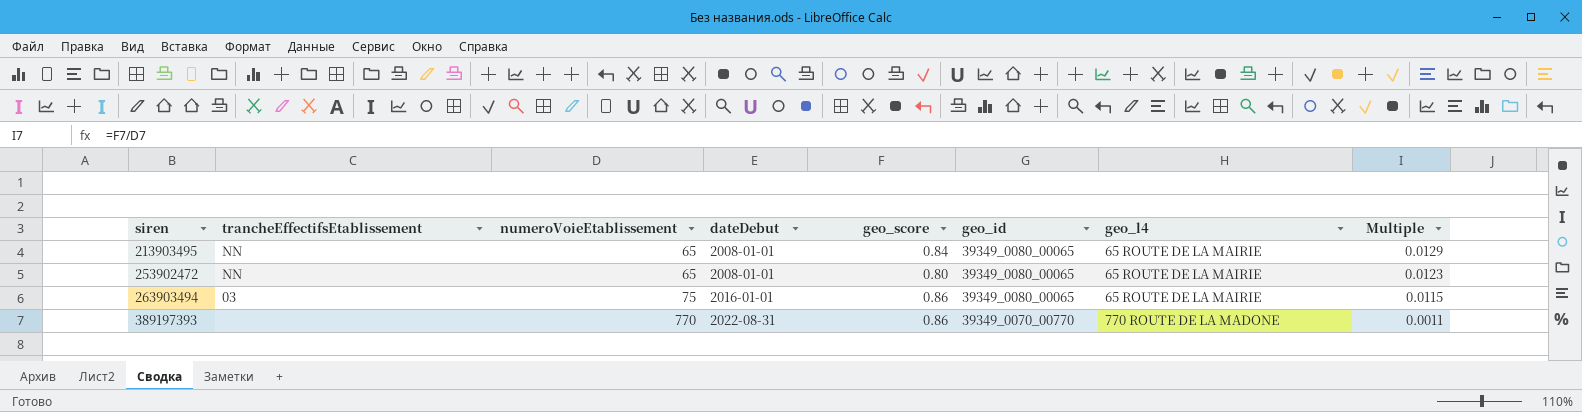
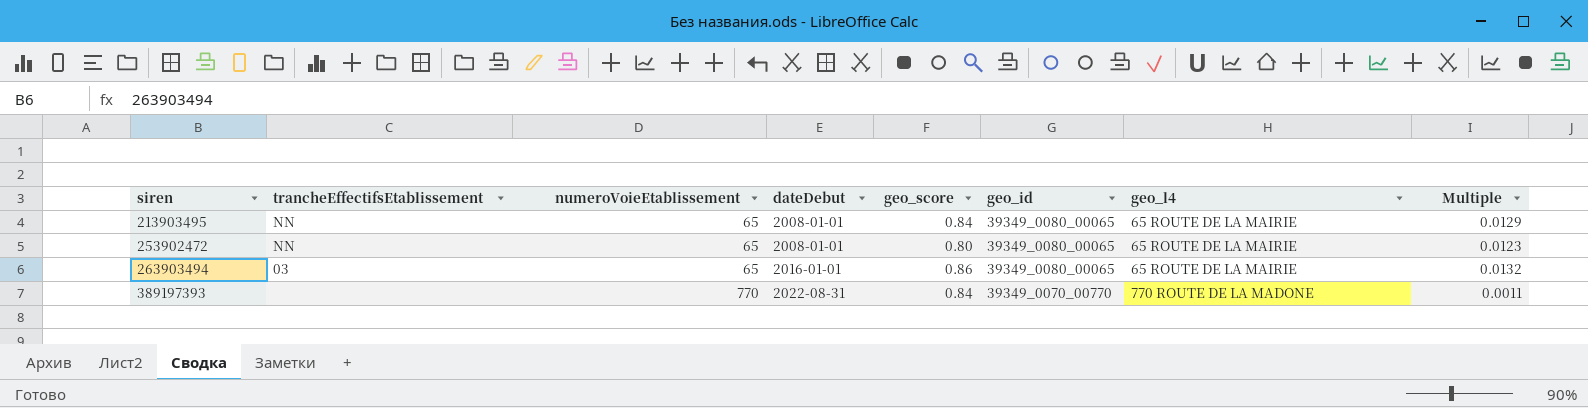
263903494 | numeroVoieEtablissement: 75 -> 65
263903494 | Multiple: 0.0115 -> 0.0132
389197393 | geo_score: 0.86 -> 0.84

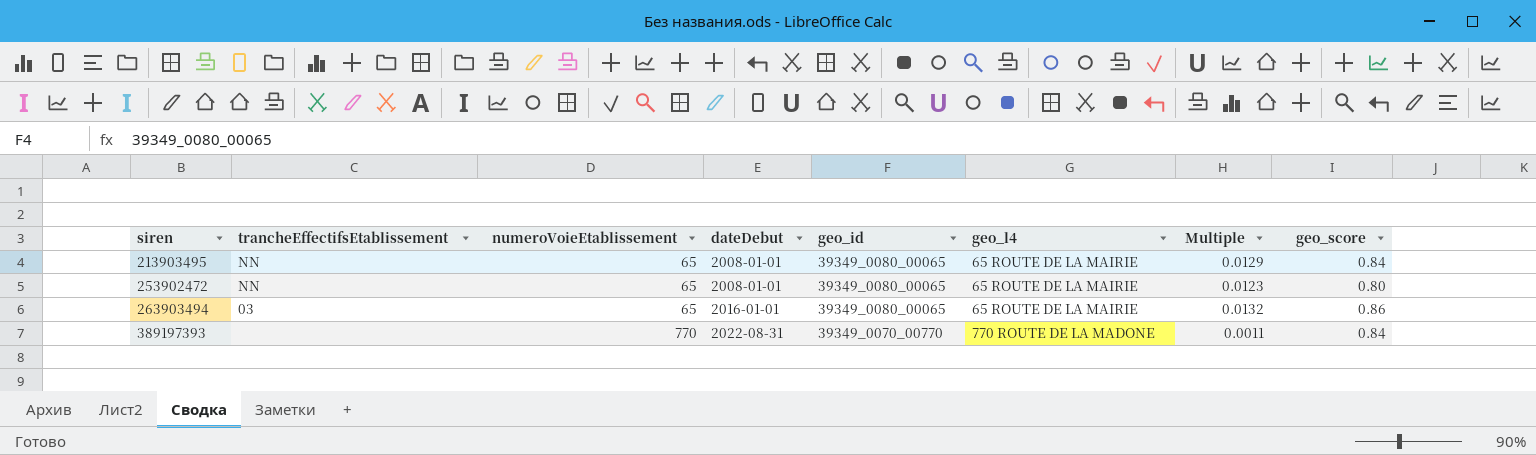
column geo_score | position: 5 -> 8

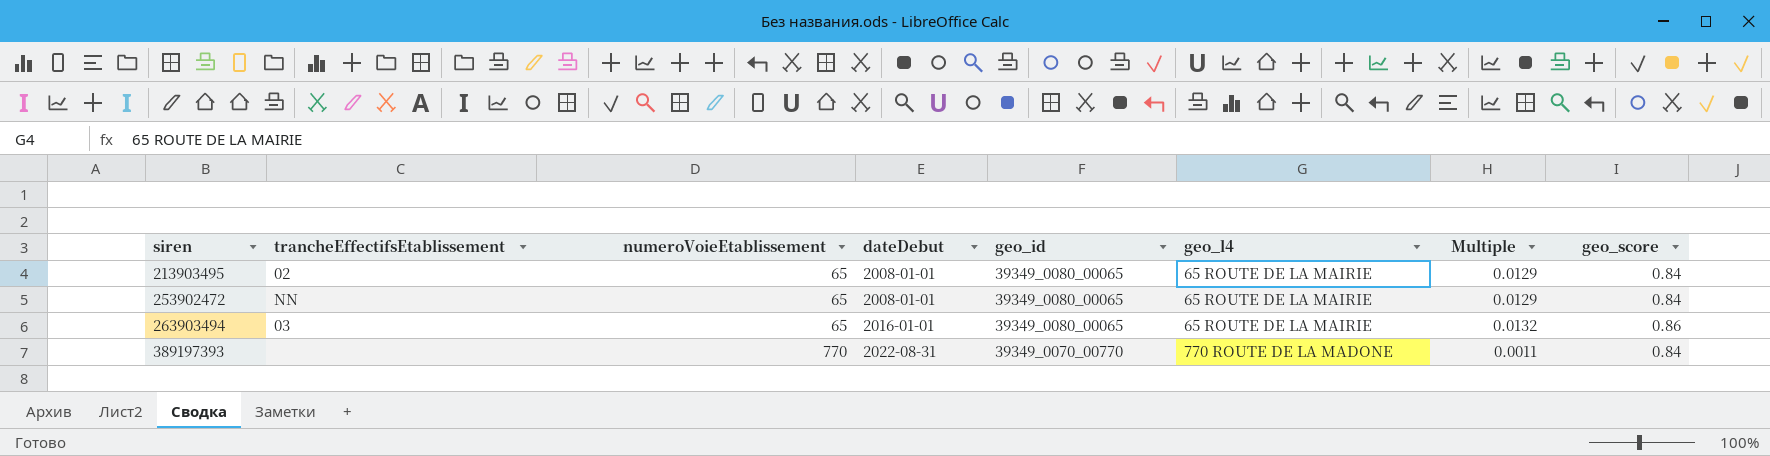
213903495 | trancheEffectifsEtablissement: NN -> 02
253902472 | Multiple: 0.0123 -> 0.0129
253902472 | geo_score: 0.80 -> 0.84

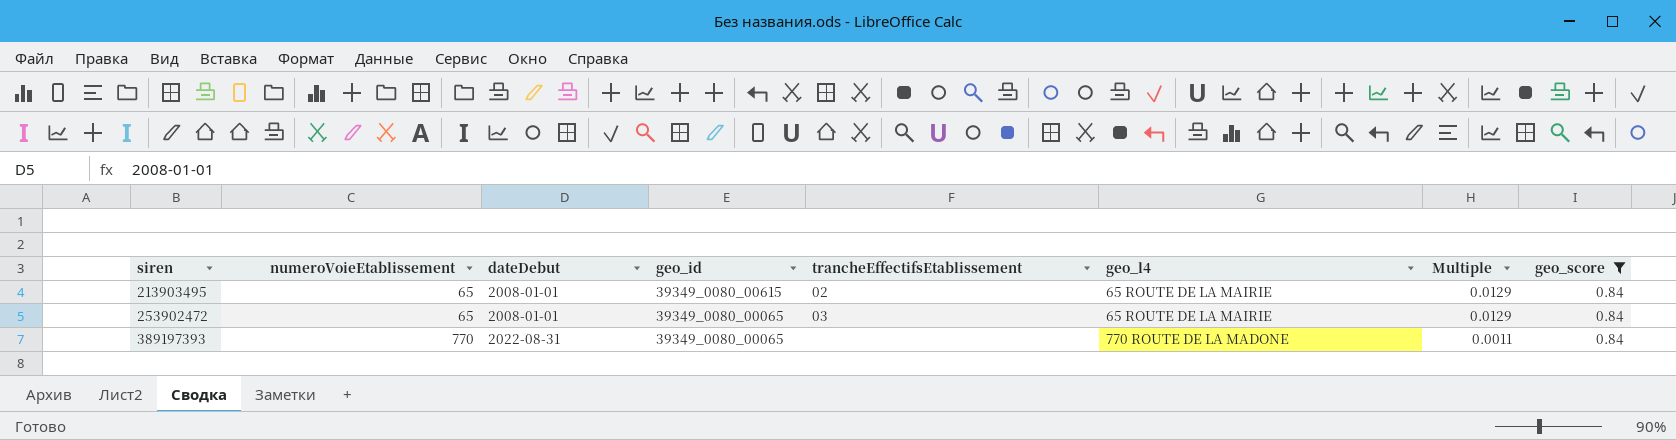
filter: none -> geo_score = 0.84
column trancheEffectifsEtablissement | position: 2 -> 5
213903495 | geo_id: 39349_0080_00065 -> 39349_0080_00615
253902472 | trancheEffectifsEtablissement: NN -> 03
389197393 | geo_id: 39349_0070_00770 -> 39349_0080_00065

